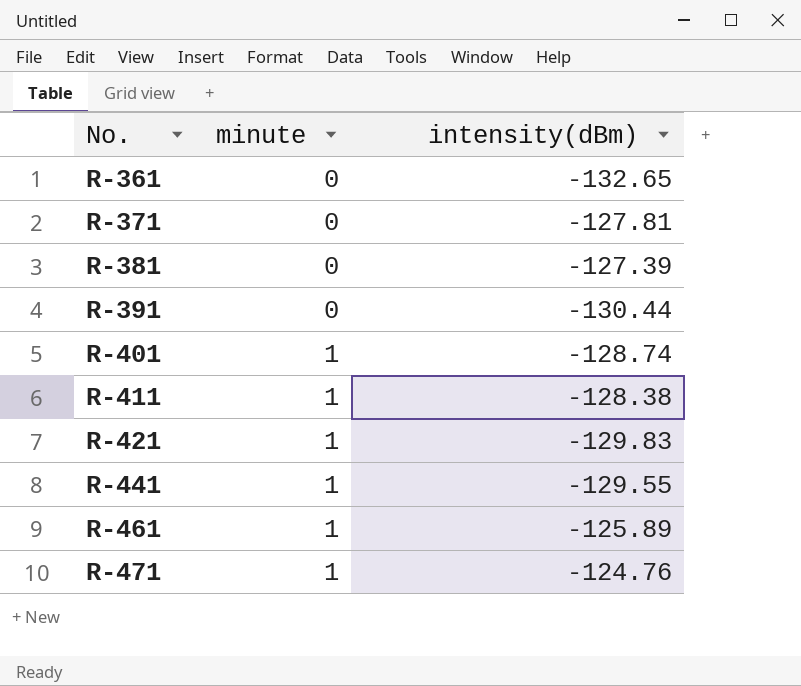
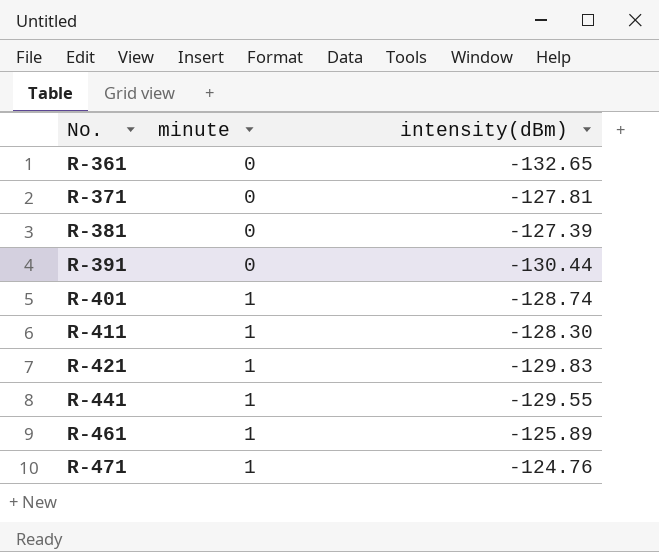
R-411 | intensity(dBm): -128.38 -> -128.30

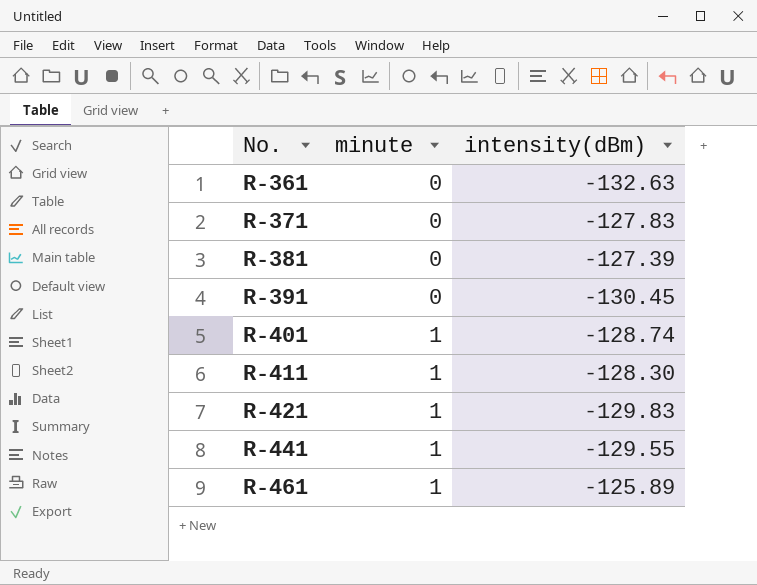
row R-471: 1 | -124.76 -> none
R-361 | intensity(dBm): -132.65 -> -132.63
R-371 | intensity(dBm): -127.81 -> -127.83
R-391 | intensity(dBm): -130.44 -> -130.45

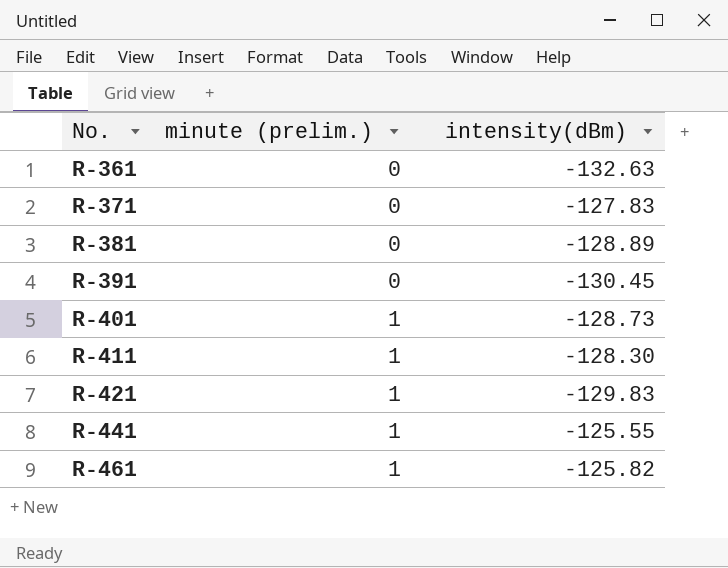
column name: minute -> minute (prelim.)
R-381 | intensity(dBm): -127.39 -> -128.89
R-401 | intensity(dBm): -128.74 -> -128.73
R-441 | intensity(dBm): -129.55 -> -125.55
R-461 | intensity(dBm): -125.89 -> -125.82

